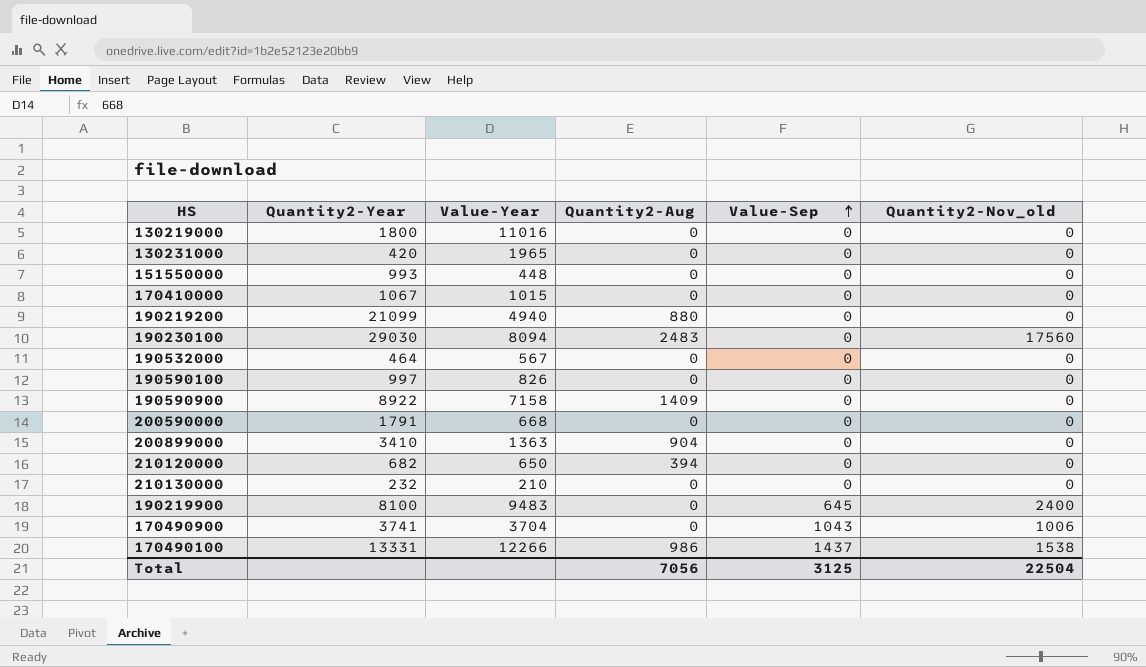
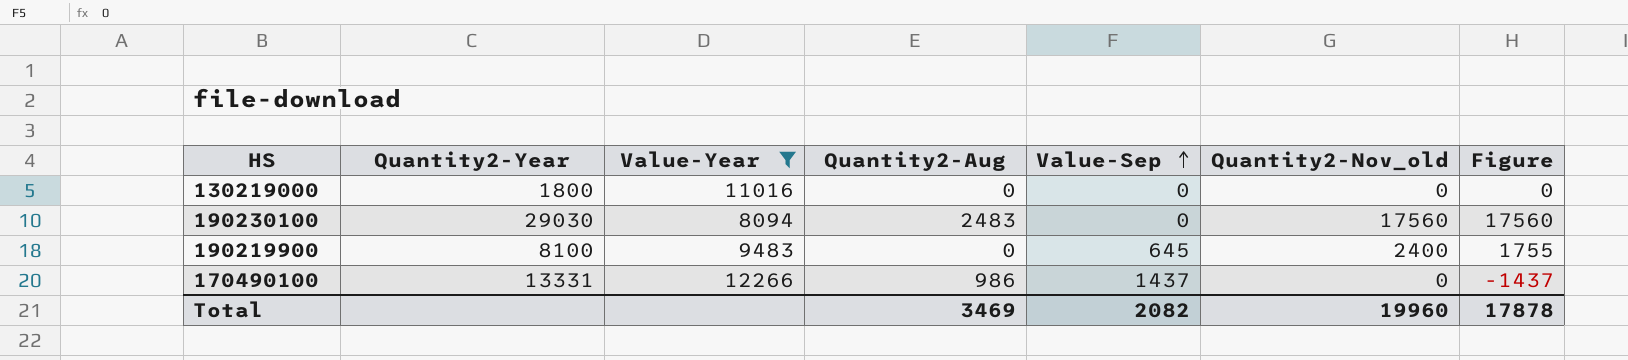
filter: none -> Value-Year >= 8094
column Figure | formula: none -> [Quantity2-Nov_old] - [Value-Sep]
170490100 | Quantity2-Nov_old: 1538 -> 0
Total | Quantity2-Aug: 7056 -> 3469
Total | Value-Sep: 3125 -> 2082
Total | Quantity2-Nov_old: 22504 -> 19960

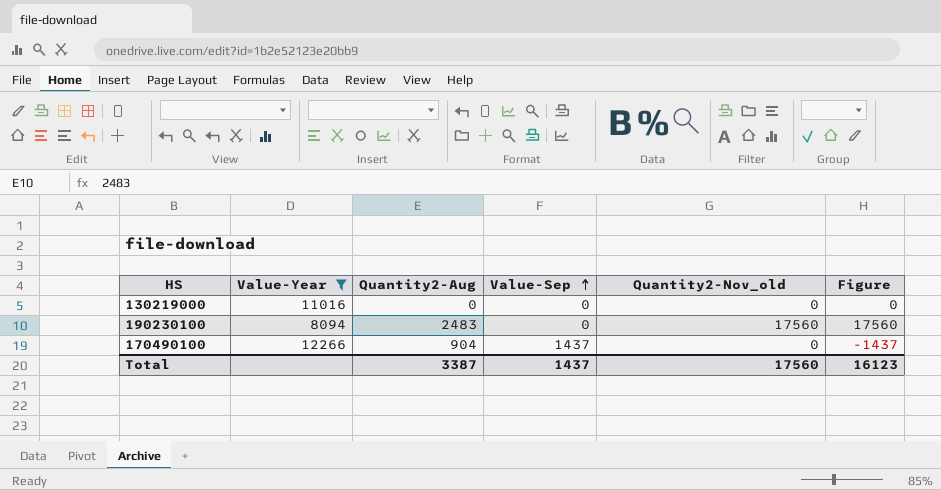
column Quantity2-Year | position: 2 -> none
row 190219900: 8100 | 9483 | 0 | 645 | 2400 | 1755 -> none
170490100 | Quantity2-Aug: 986 -> 904
Total | Quantity2-Aug: 3469 -> 3387
Total | Value-Sep: 2082 -> 1437
Total | Quantity2-Nov_old: 19960 -> 17560
Total | Figure: 17878 -> 16123

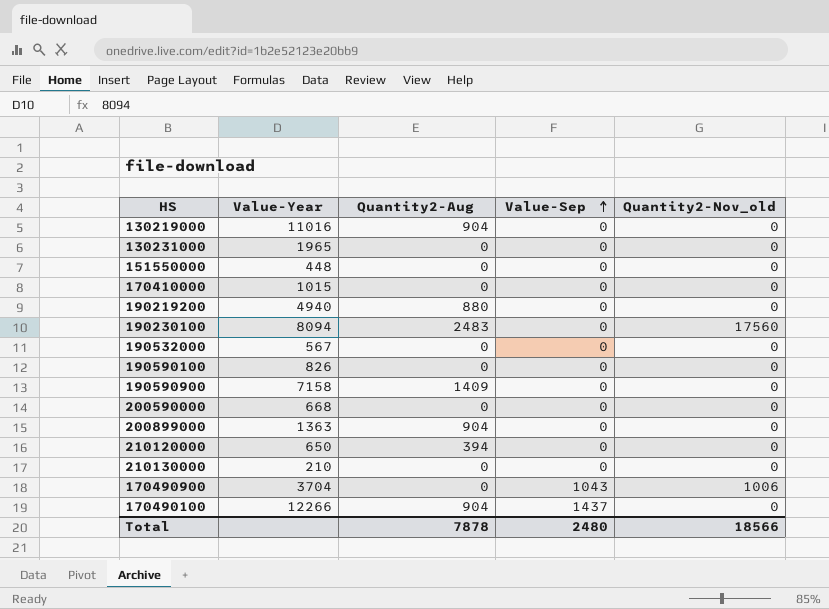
filter: Value-Year >= 8094 -> none
column Figure | formula: [Quantity2-Nov_old] - [Value-Sep] -> none
130219000 | Quantity2-Aug: 0 -> 904
Total | Quantity2-Aug: 3387 -> 7878
Total | Value-Sep: 1437 -> 2480
Total | Quantity2-Nov_old: 17560 -> 18566

